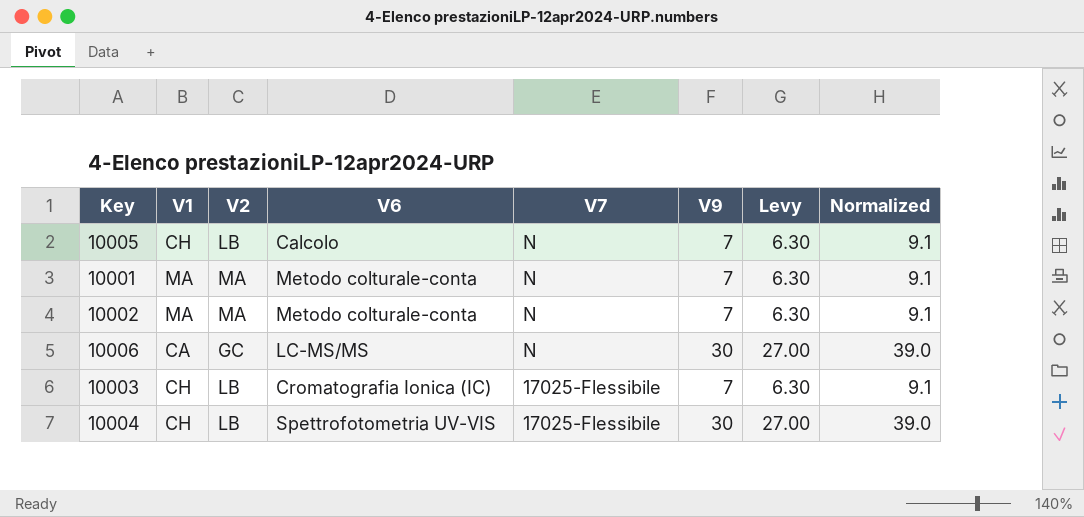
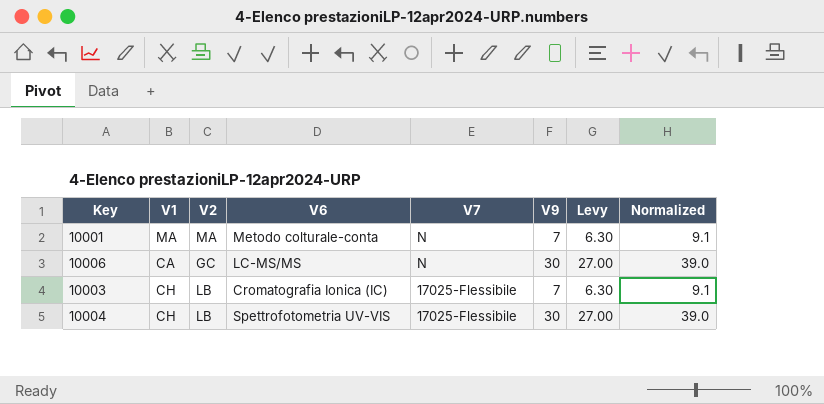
row 10005: CH | LB | Calcolo | N | 7 | 6.30 | 9.1 -> none
row 10002: MA | MA | Metodo colturale-conta | N | 7 | 6.30 | 9.1 -> none

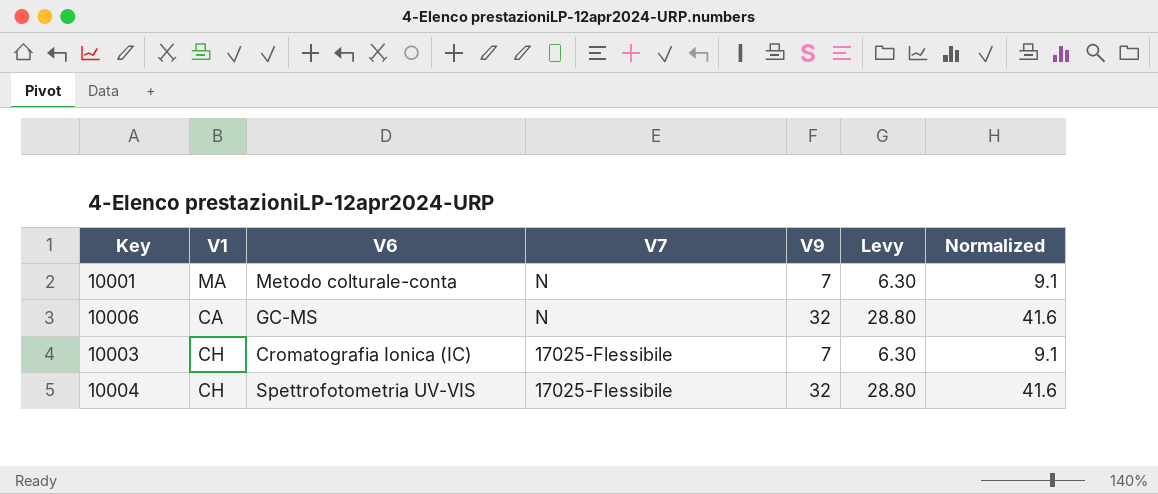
column V2 | position: 3 -> none
10006 | V6: LC-MS/MS -> GC-MS
10006 | V9: 30 -> 32
10006 | Levy: 27.00 -> 28.80
10006 | Normalized: 39.0 -> 41.6
10004 | V9: 30 -> 32
10004 | Levy: 27.00 -> 28.80
10004 | Normalized: 39.0 -> 41.6

